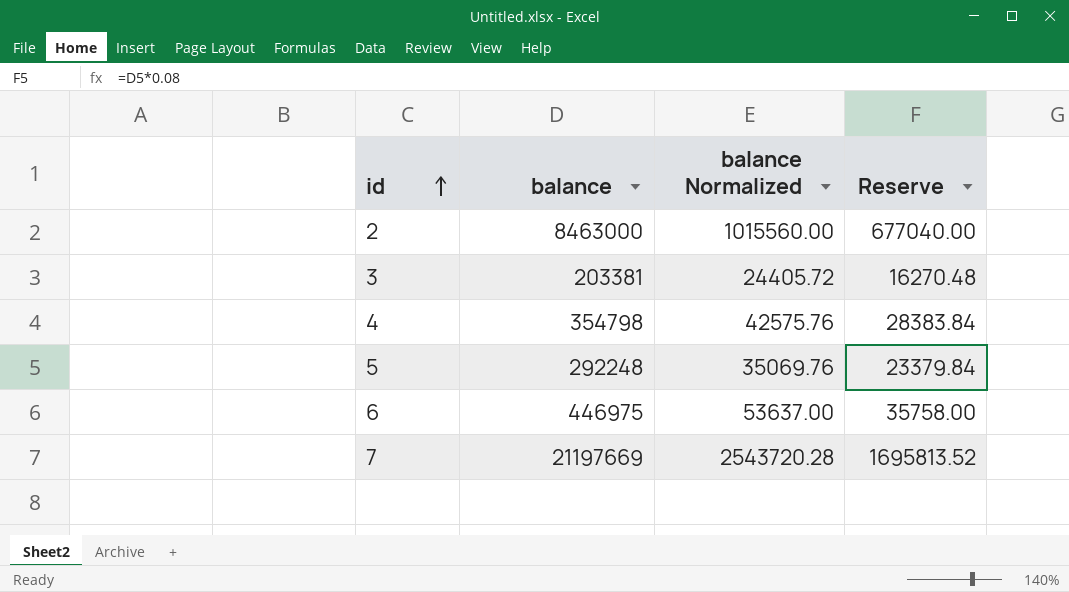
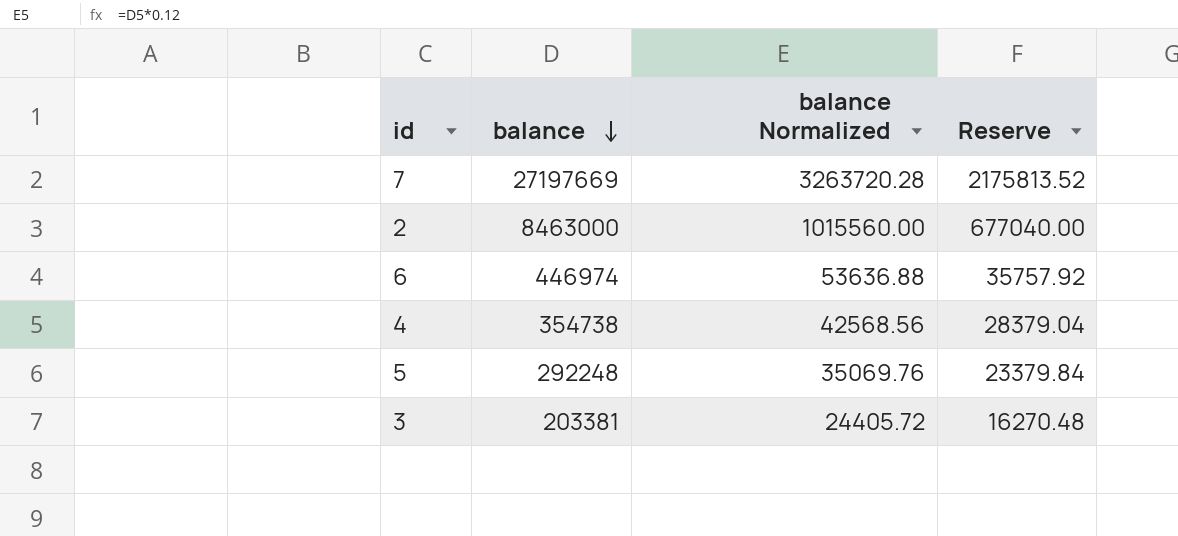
row order: id ascending -> balance descending
7 | balance: 21197669 -> 27197669
7 | balance Normalized: 2543720.28 -> 3263720.28
7 | Reserve: 1695813.52 -> 2175813.52
6 | balance: 446975 -> 446974
6 | balance Normalized: 53637.00 -> 53636.88
6 | Reserve: 35758.00 -> 35757.92
4 | balance: 354798 -> 354738
4 | balance Normalized: 42575.76 -> 42568.56
4 | Reserve: 28383.84 -> 28379.04

